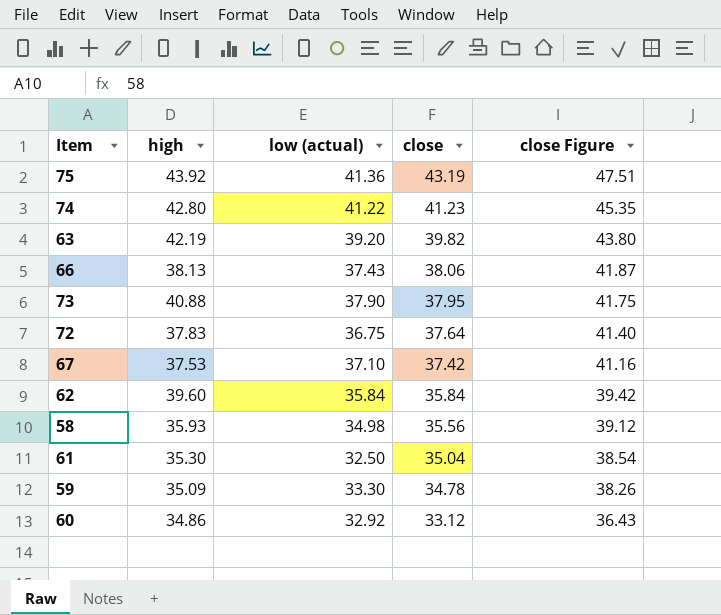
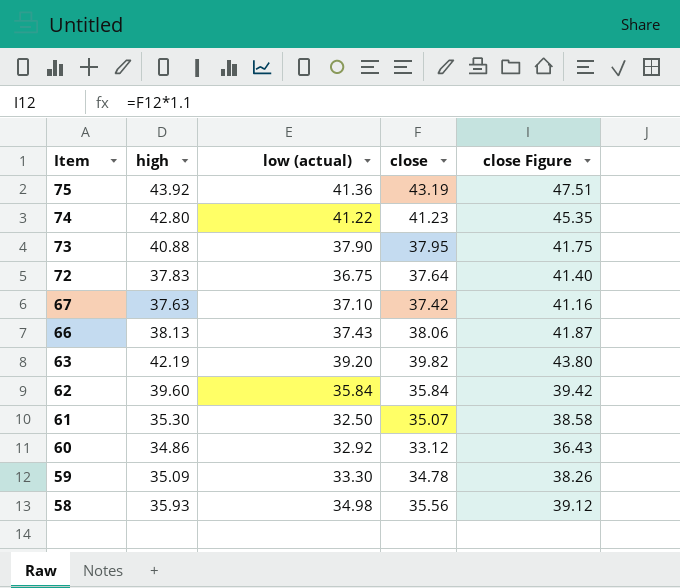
row order: close descending -> Item descending
67 | high: 37.53 -> 37.63
61 | close: 35.04 -> 35.07
61 | close Figure: 38.54 -> 38.58

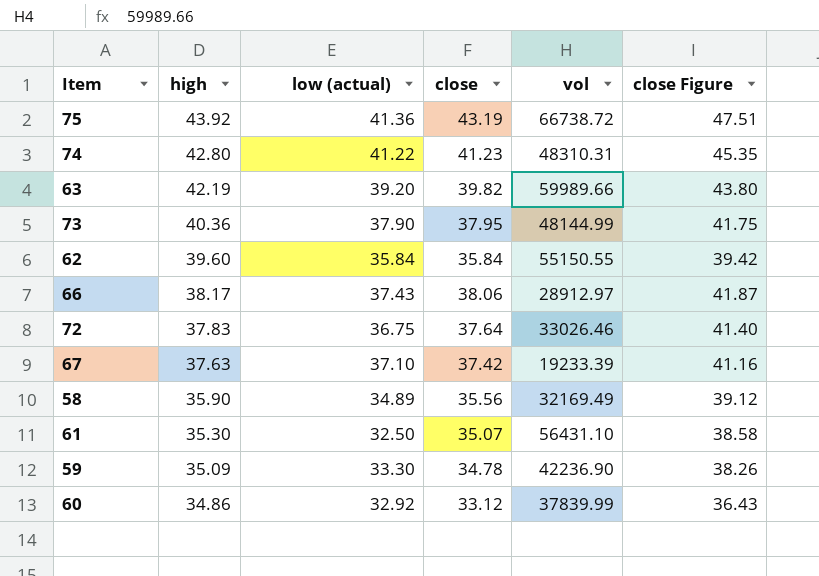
row order: Item descending -> high descending
column vol | position: none -> 5
73 | high: 40.88 -> 40.36
66 | high: 38.13 -> 38.17
58 | high: 35.93 -> 35.90
58 | low (actual): 34.98 -> 34.89

